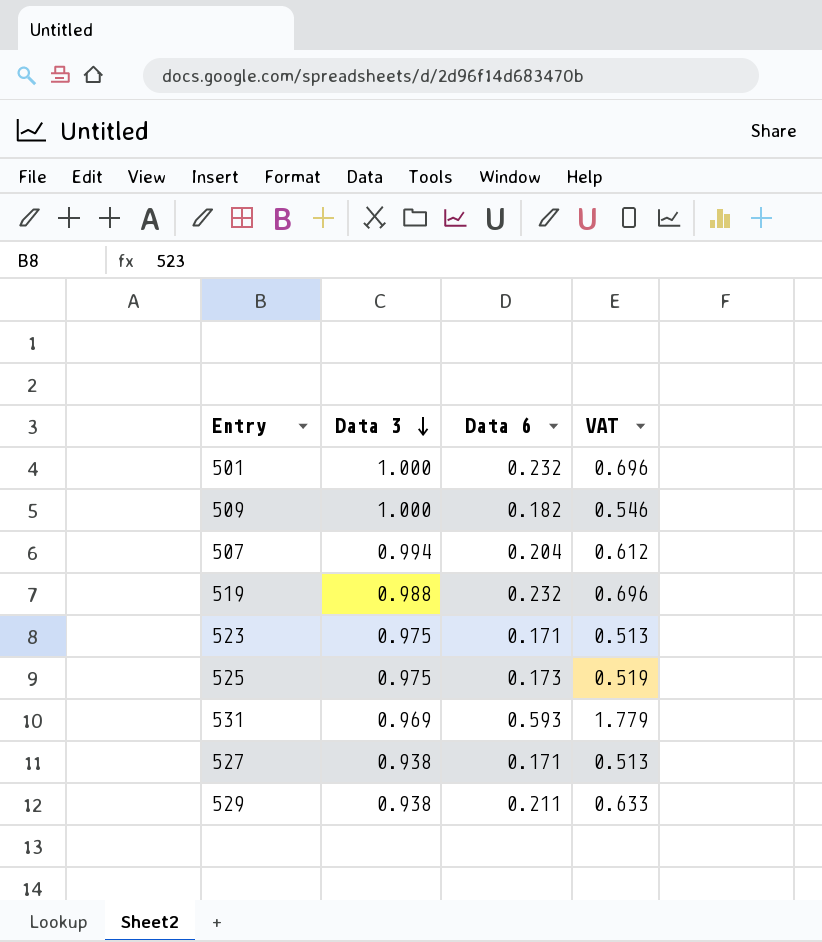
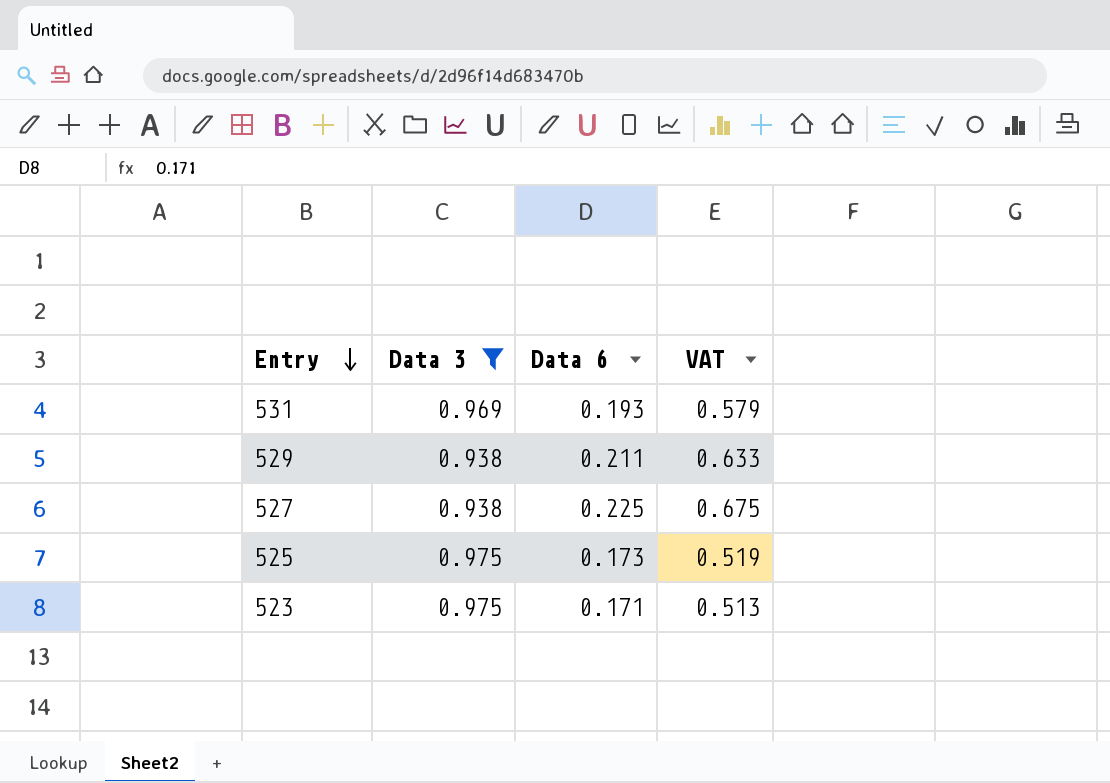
filter: none -> Data 3 <= 0.975
row order: Data 3 descending -> Entry descending
531 | Data 6: 0.593 -> 0.193
531 | VAT: 1.779 -> 0.579
527 | Data 6: 0.171 -> 0.225
527 | VAT: 0.513 -> 0.675

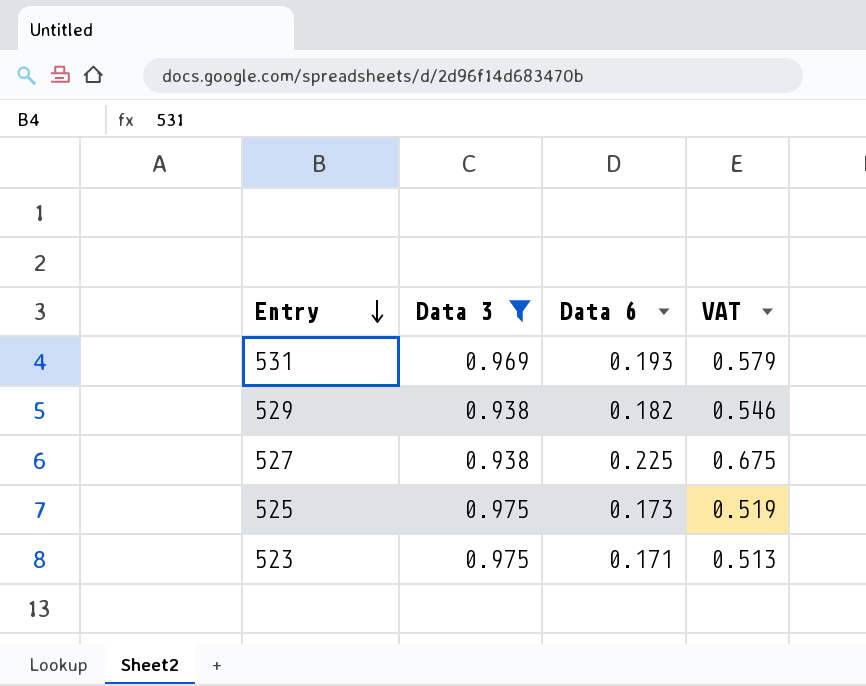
529 | Data 6: 0.211 -> 0.182
529 | VAT: 0.633 -> 0.546

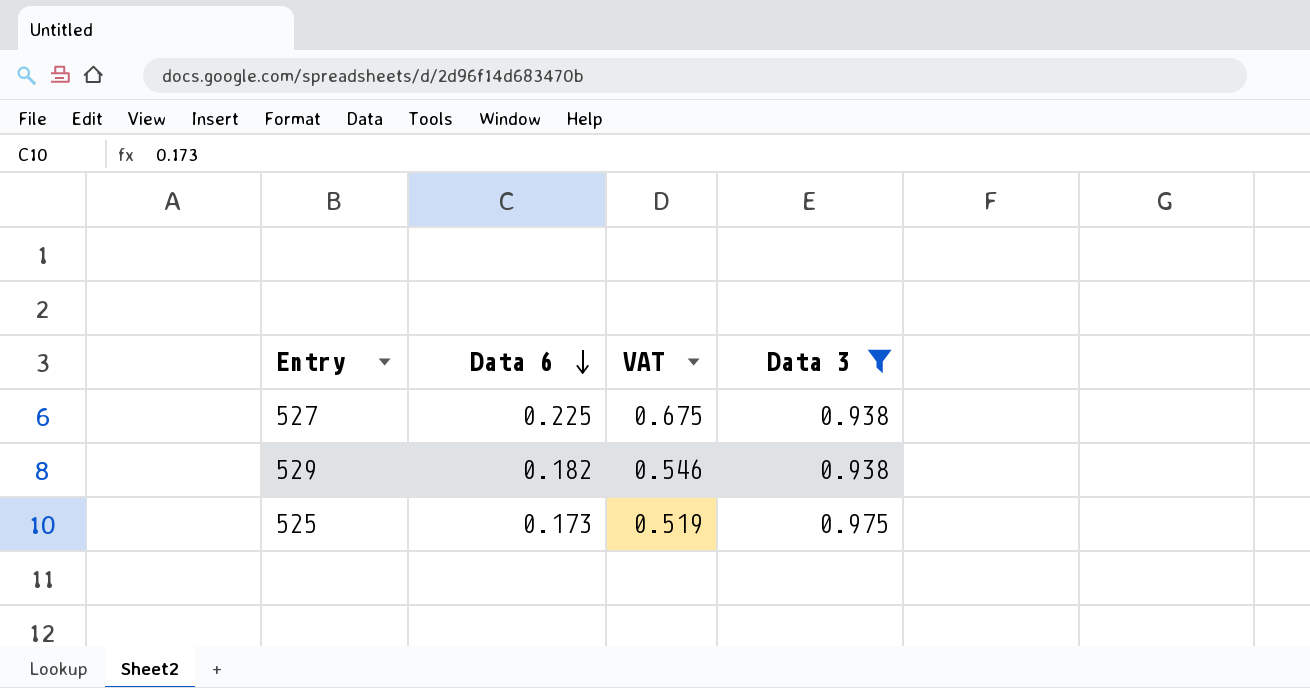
row order: Entry descending -> Data 6 descending
column Data 3 | position: 2 -> 4
row 531: 0.969 | 0.193 | 0.579 -> none
row 523: 0.975 | 0.171 | 0.513 -> none

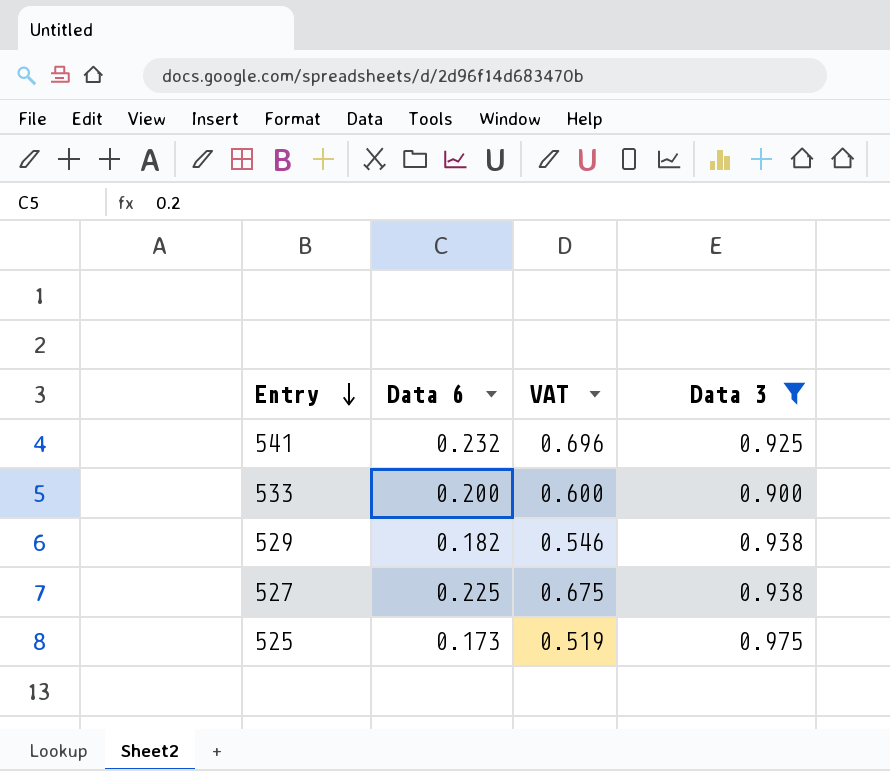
row order: Data 6 descending -> Entry descending
row 541: none -> 0.232 | 0.696 | 0.925
row 533: none -> 0.200 | 0.600 | 0.900

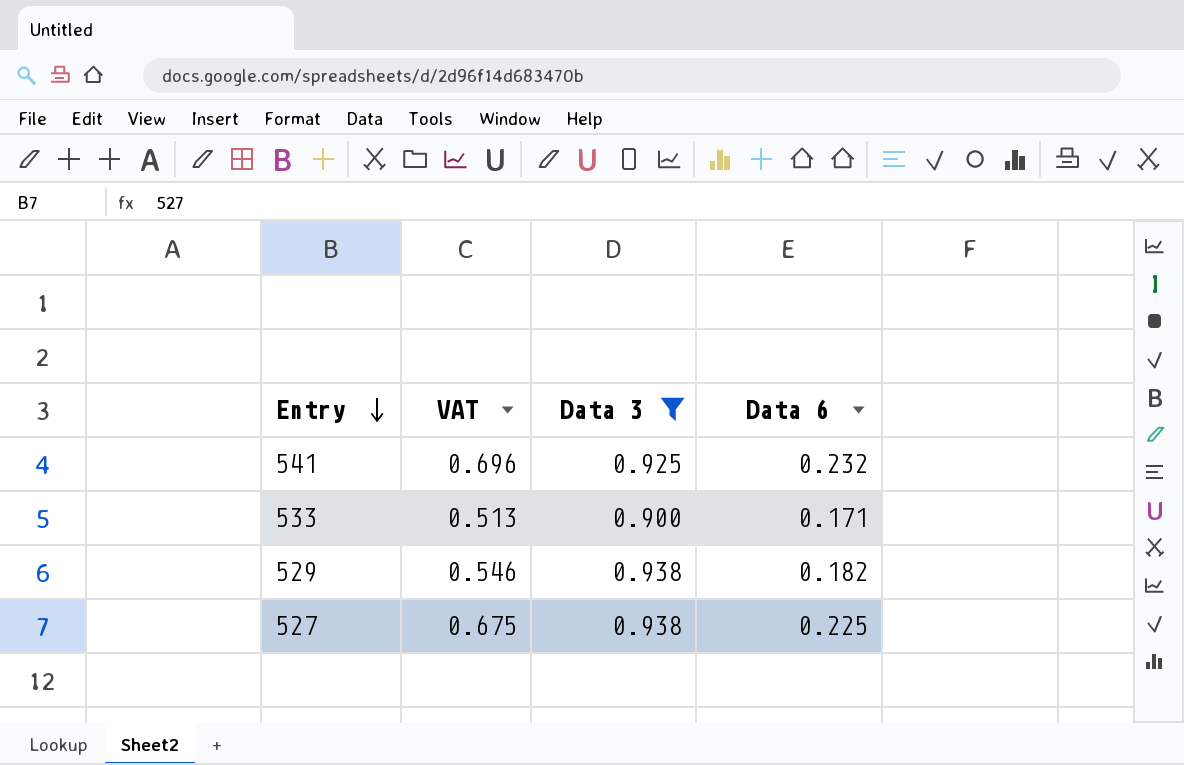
column Data 6 | position: 2 -> 4
row 525: 0.173 | 0.519 | 0.975 -> none
533 | VAT: 0.600 -> 0.513
533 | Data 6: 0.200 -> 0.171

